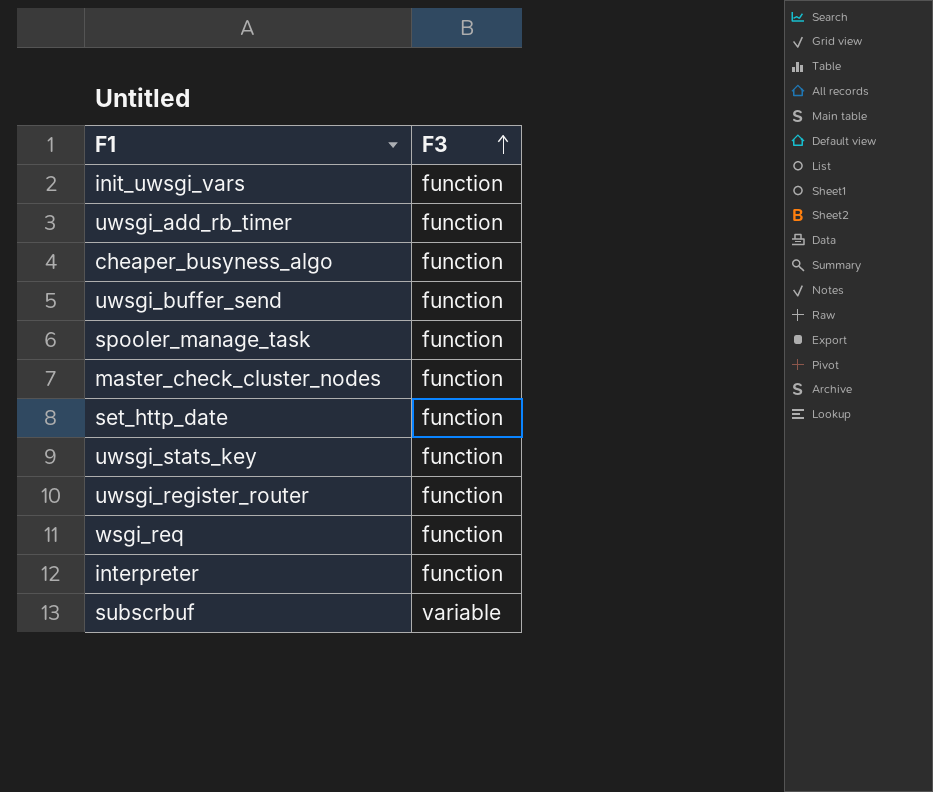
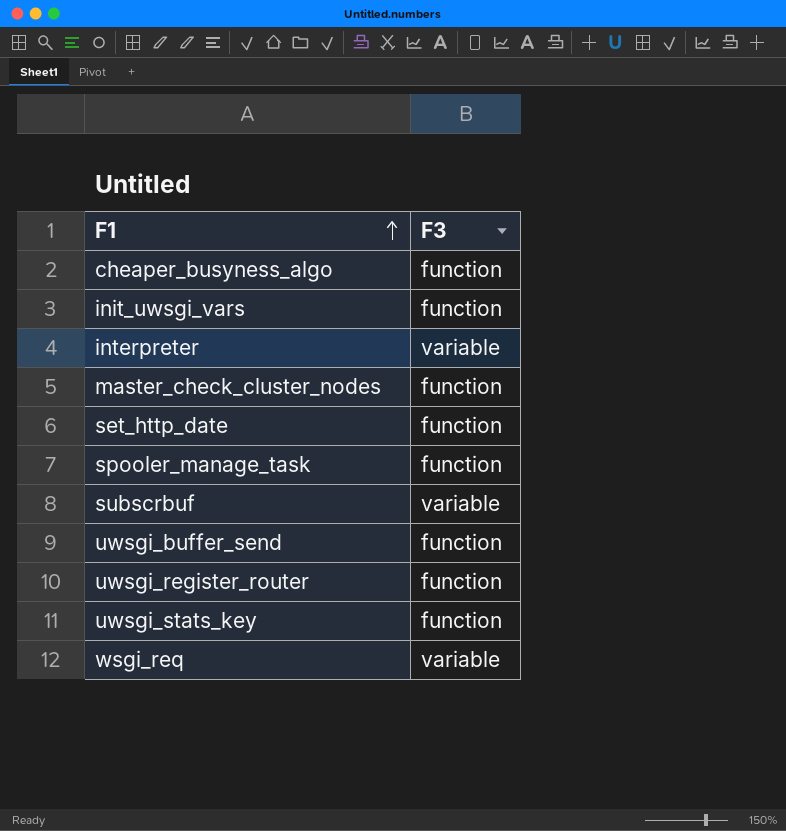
row order: F3 ascending -> F1 ascending
row uwsgi_add_rb_timer: function -> none
interpreter | F3: function -> variable
wsgi_req | F3: function -> variable

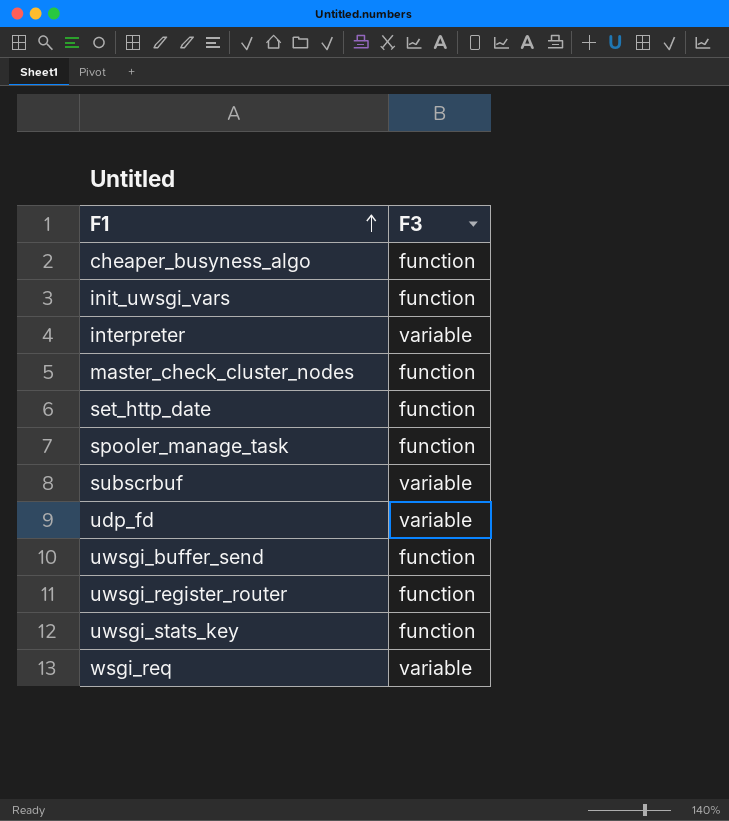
row udp_fd: none -> variable

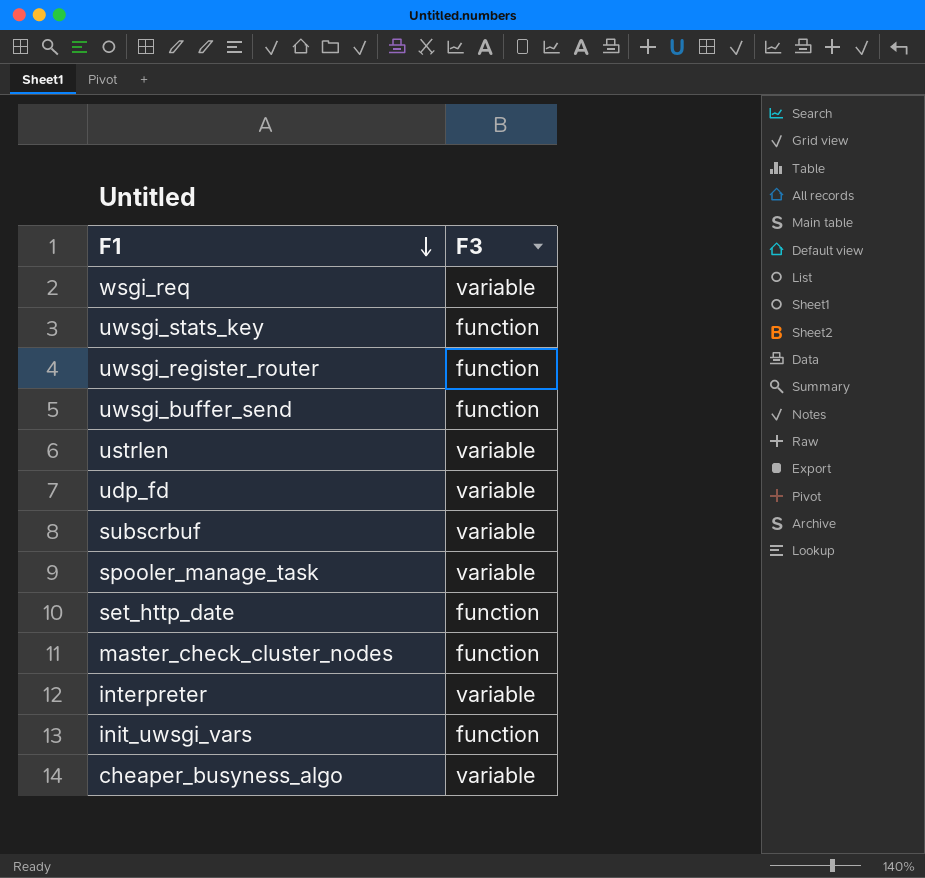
row order: F1 ascending -> F1 descending
row ustrlen: none -> variable
spooler_manage_task | F3: function -> variable
cheaper_busyness_algo | F3: function -> variable

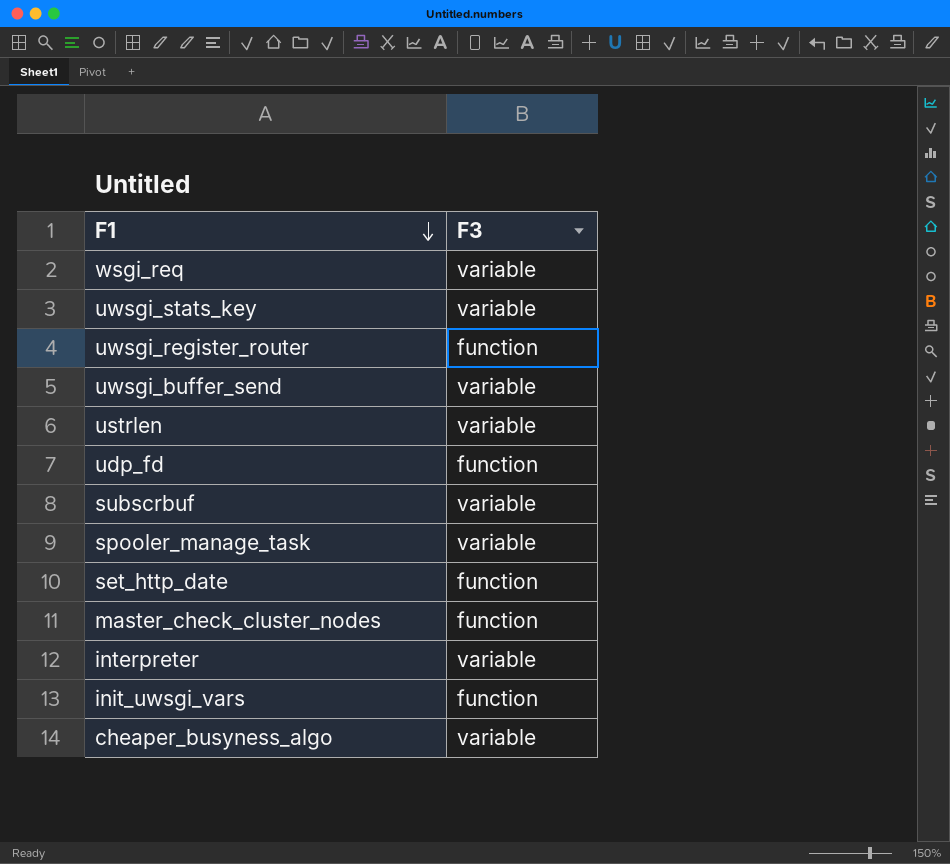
uwsgi_stats_key | F3: function -> variable
uwsgi_buffer_send | F3: function -> variable
udp_fd | F3: variable -> function

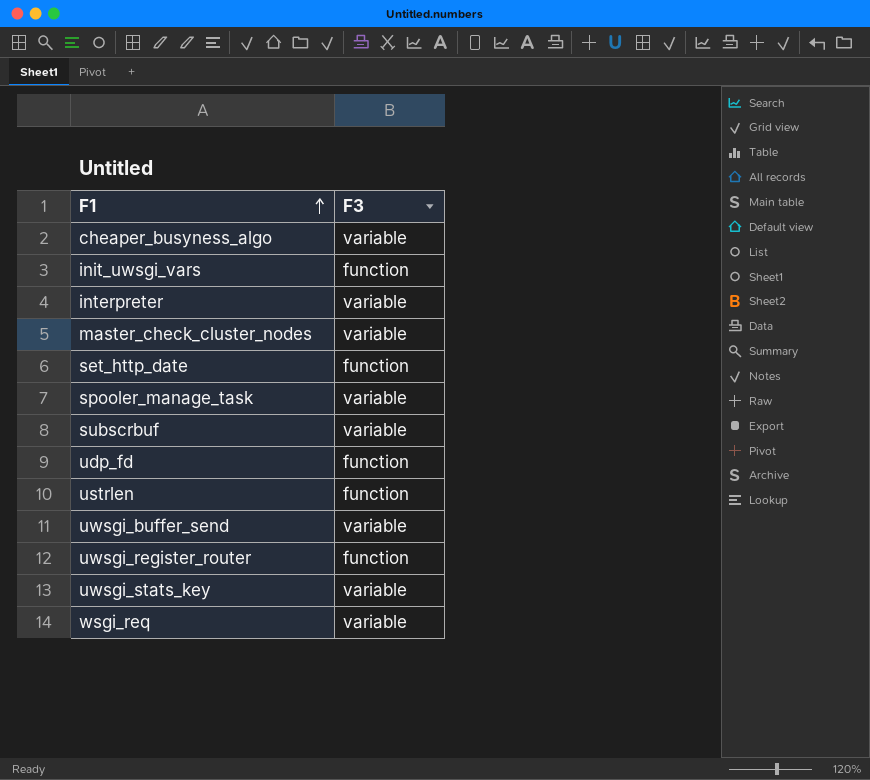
row order: F1 descending -> F1 ascending
master_check_cluster_nodes | F3: function -> variable
ustrlen | F3: variable -> function

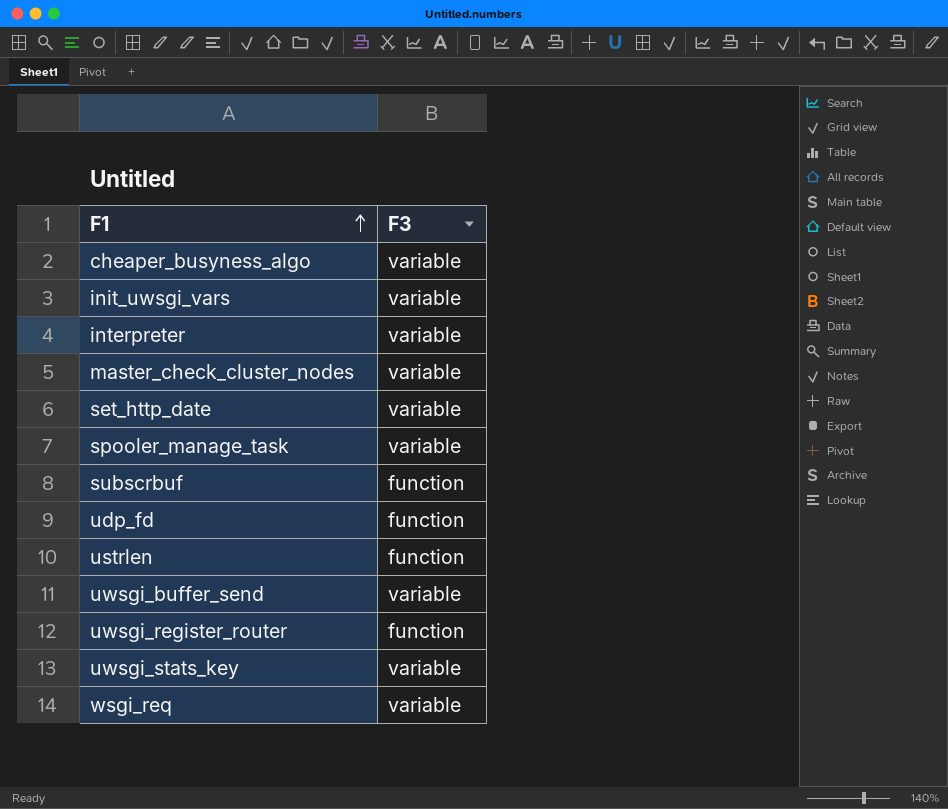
init_uwsgi_vars | F3: function -> variable
set_http_date | F3: function -> variable
subscrbuf | F3: variable -> function

